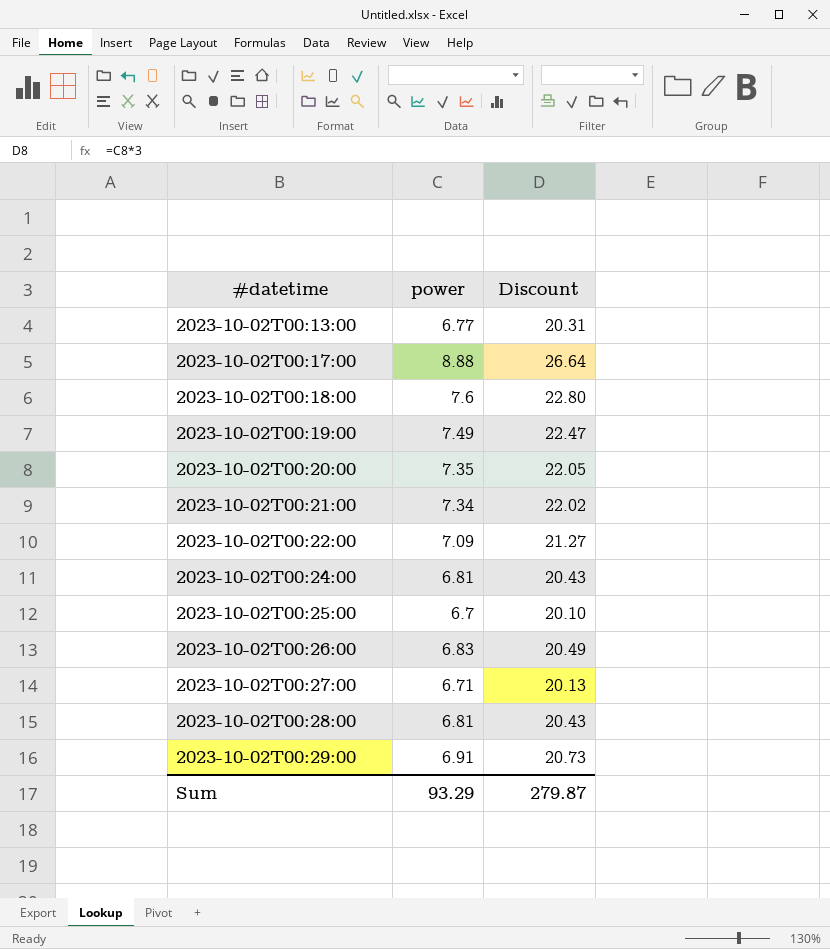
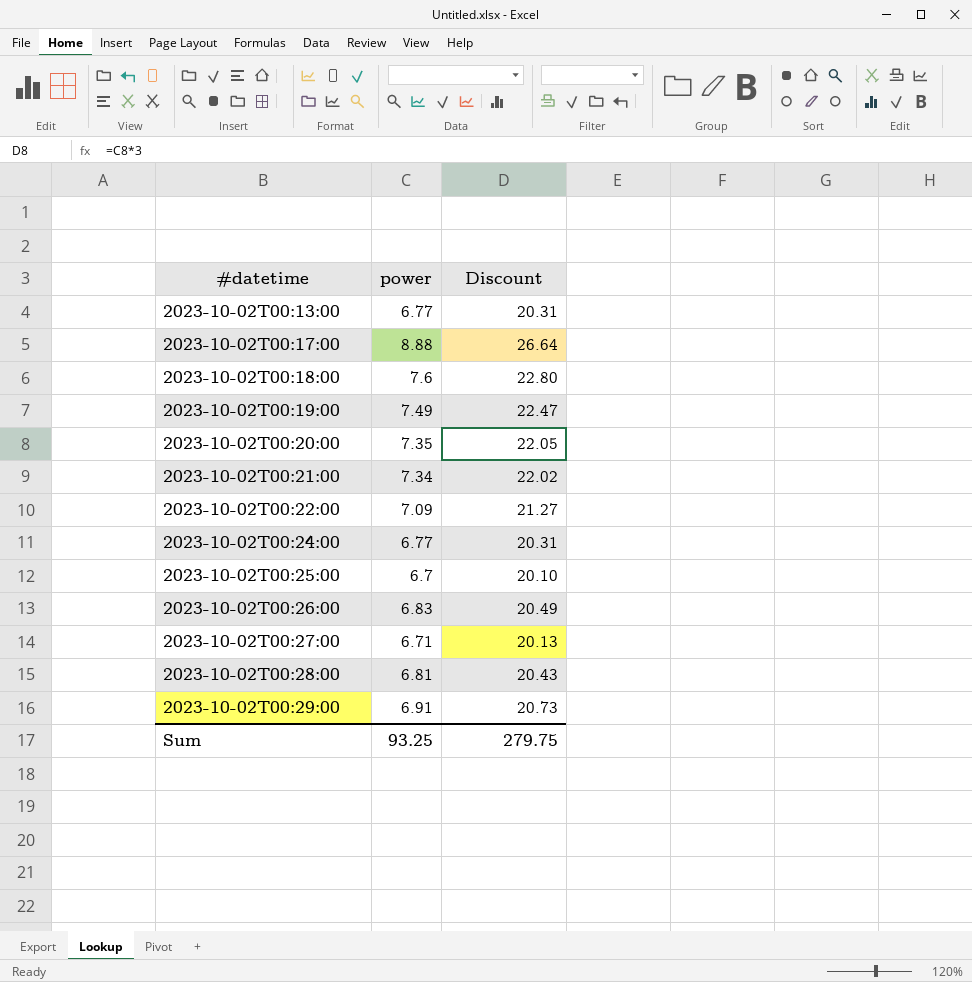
2023-10-02T00:24:00 | power: 6.81 -> 6.77
2023-10-02T00:24:00 | Discount: 20.43 -> 20.31
Sum | power: 93.29 -> 93.25
Sum | Discount: 279.87 -> 279.75

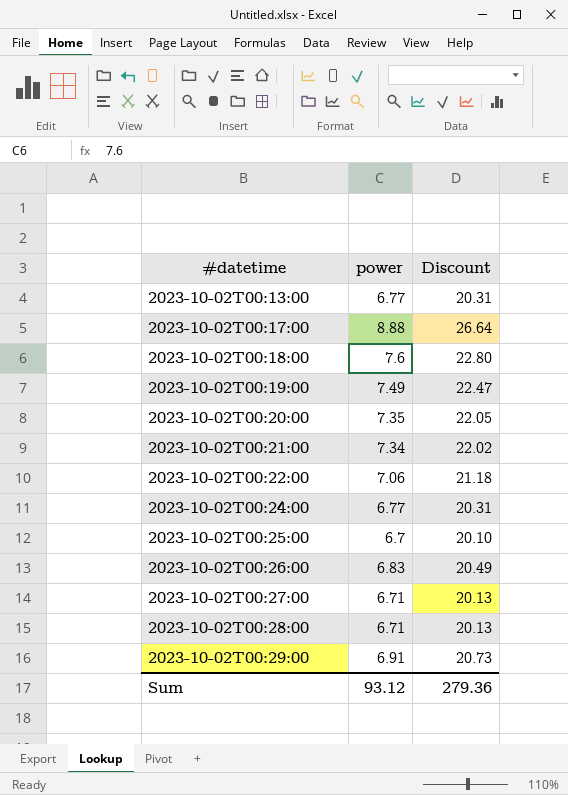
2023-10-02T00:22:00 | power: 7.09 -> 7.06
2023-10-02T00:22:00 | Discount: 21.27 -> 21.18
2023-10-02T00:28:00 | power: 6.81 -> 6.71
2023-10-02T00:28:00 | Discount: 20.43 -> 20.13
Sum | power: 93.25 -> 93.12
Sum | Discount: 279.75 -> 279.36

